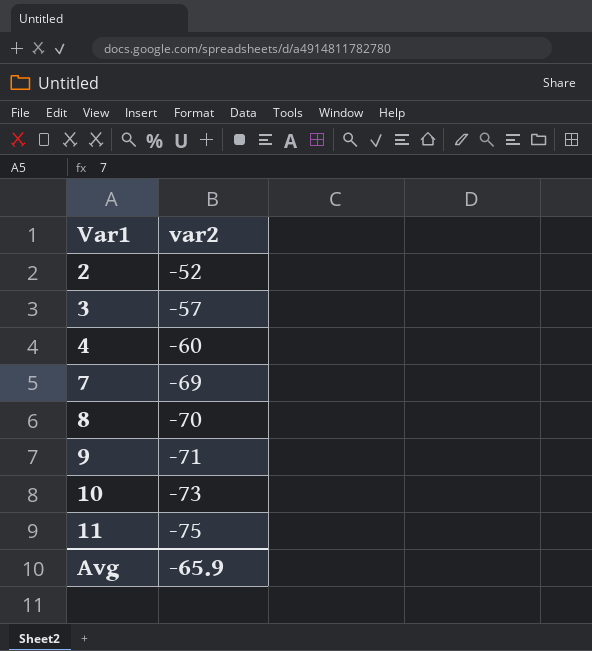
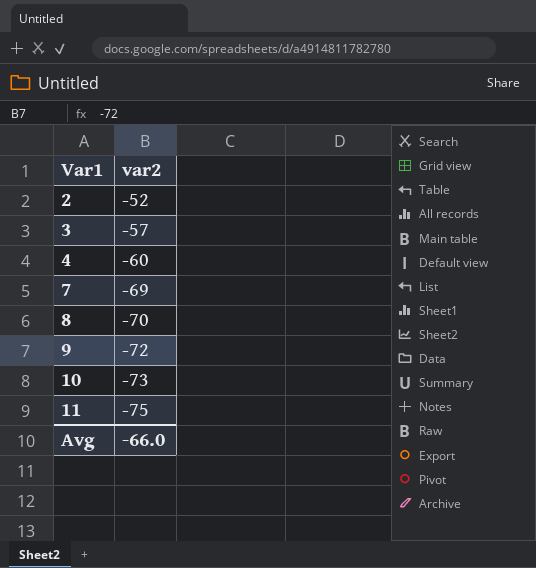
9 | var2: -71 -> -72
Avg | var2: -65.9 -> -66.0

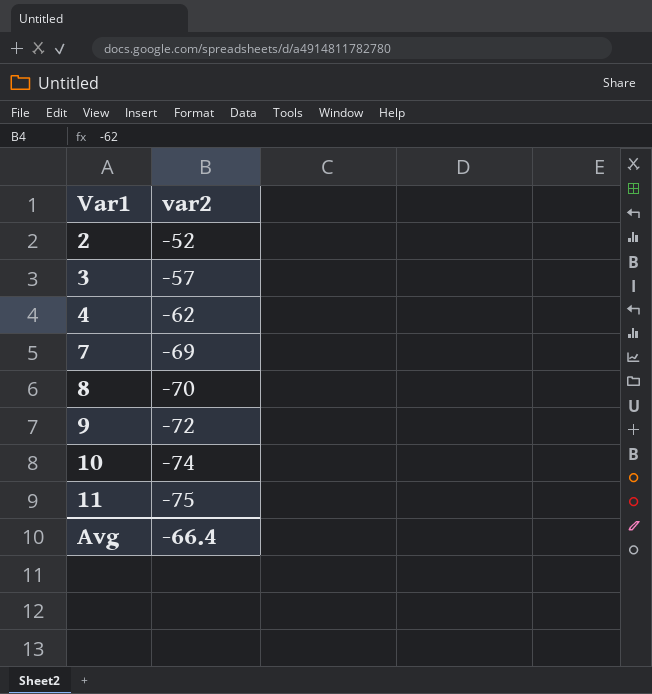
4 | var2: -60 -> -62
10 | var2: -73 -> -74
Avg | var2: -66.0 -> -66.4

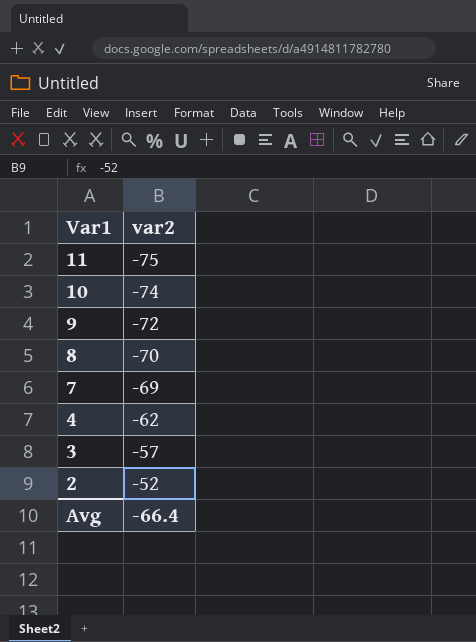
row order: Var1 ascending -> Var1 descending

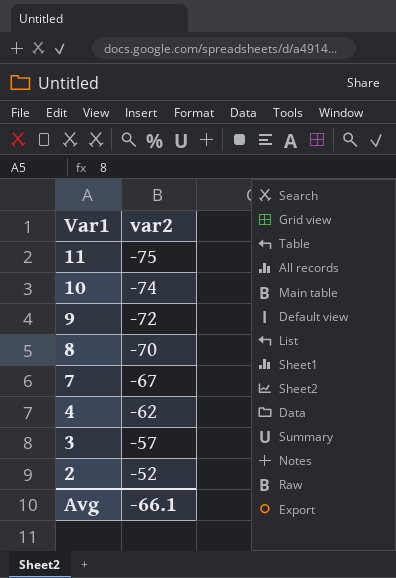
7 | var2: -69 -> -67
Avg | var2: -66.4 -> -66.1

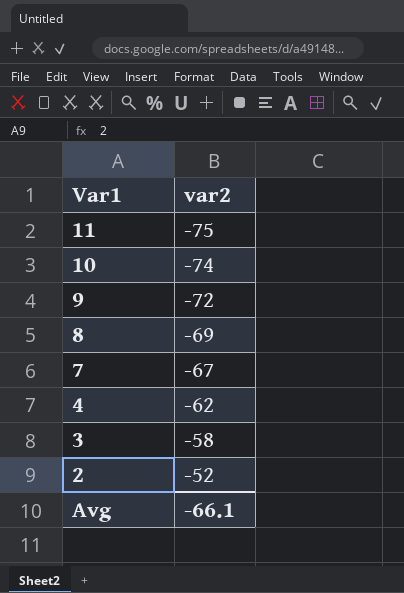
8 | var2: -70 -> -69
3 | var2: -57 -> -58

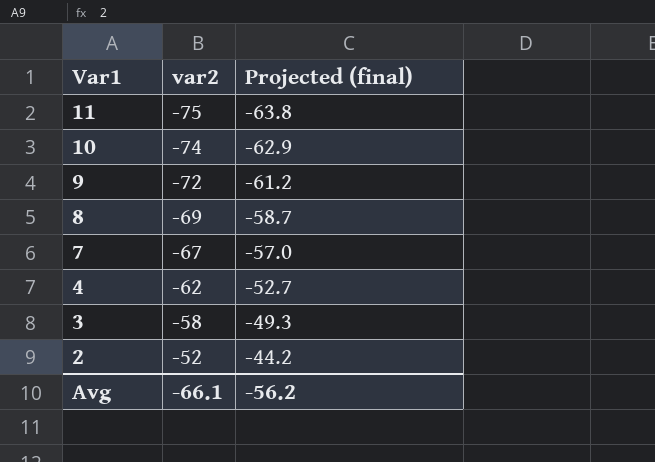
column Projected (final) | formula: none -> [var2] * 0.85

